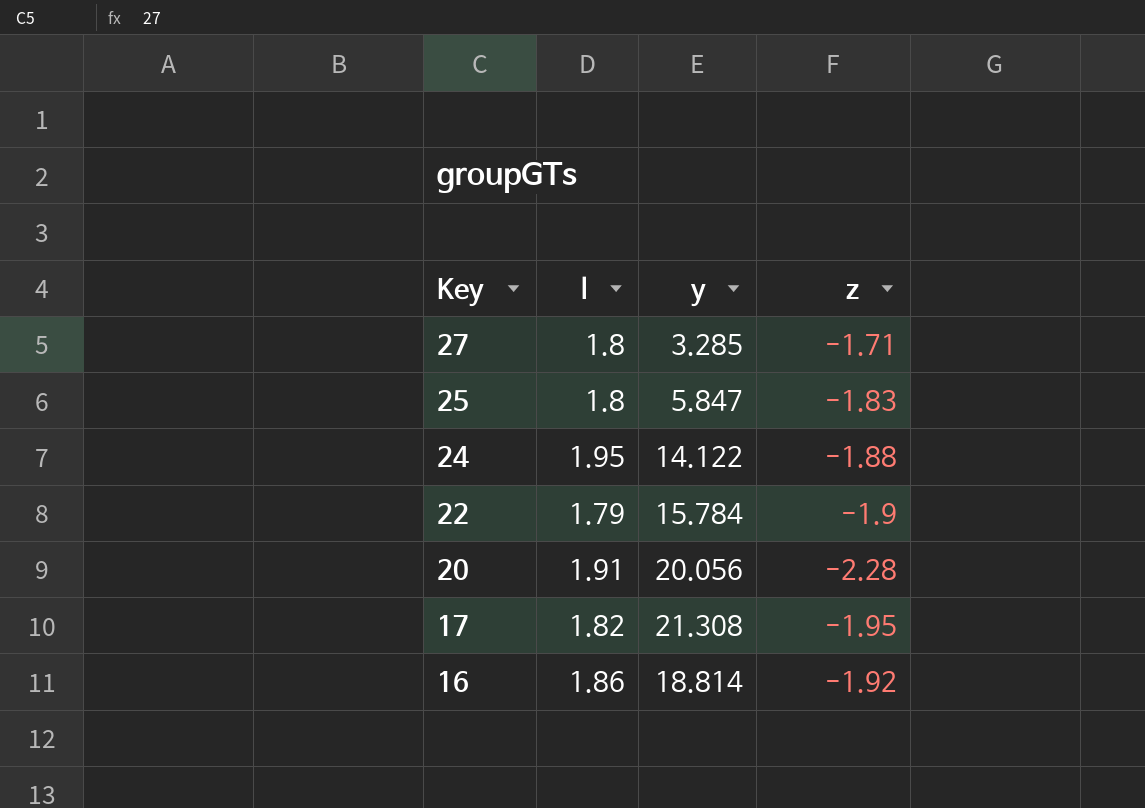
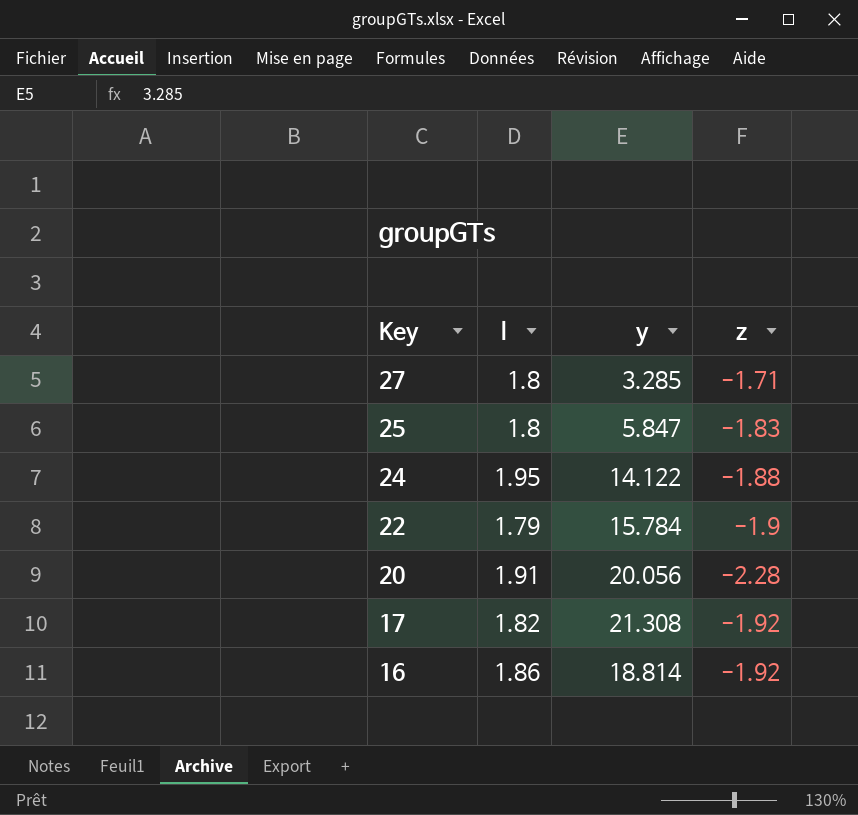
17 | z: -1.95 -> -1.92

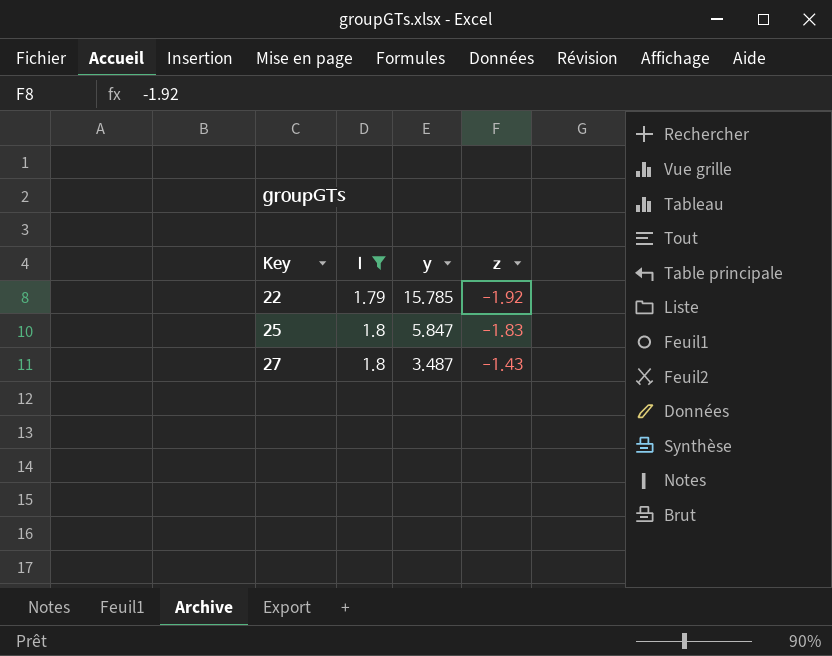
filter: none -> l <= 1.8
row order: Key descending -> Key ascending
22 | y: 15.784 -> 15.785
22 | z: -1.9 -> -1.92
27 | y: 3.285 -> 3.487
27 | z: -1.71 -> -1.43

